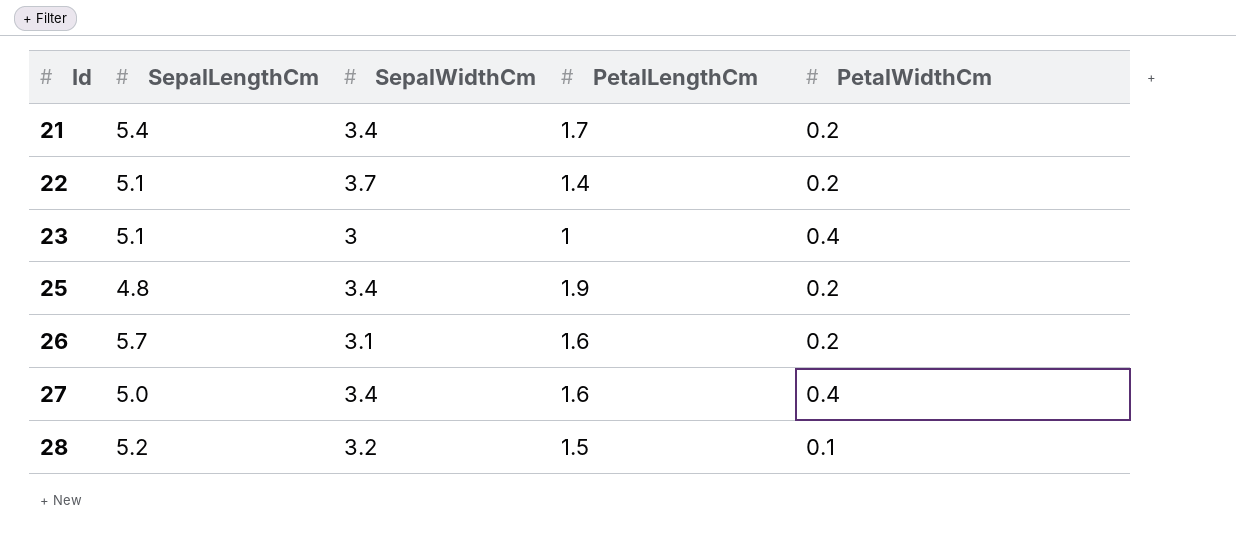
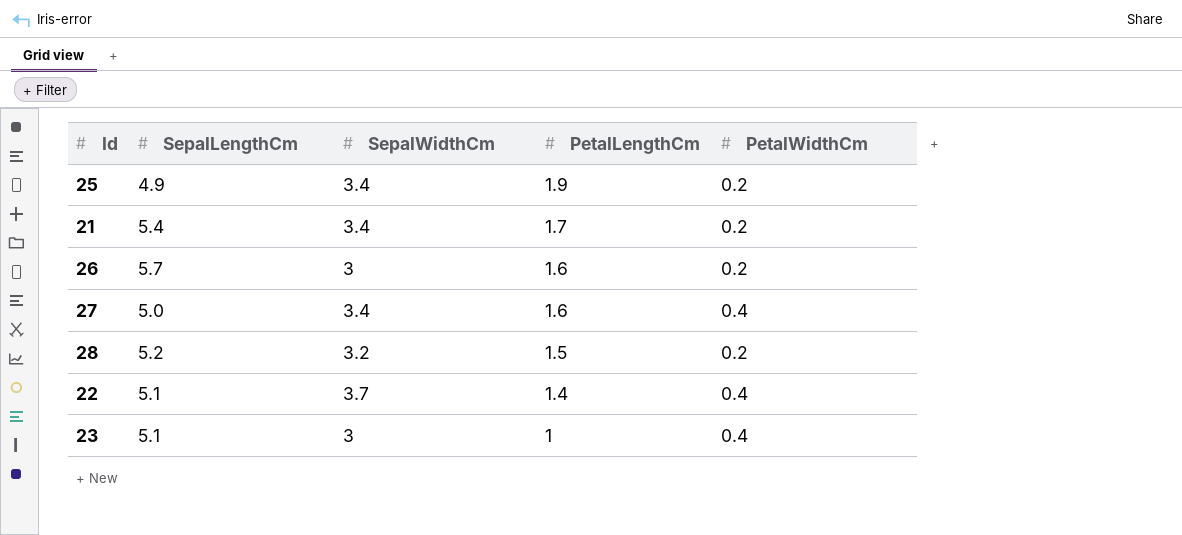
row order: Id ascending -> PetalLengthCm descending
25 | SepalLengthCm: 4.8 -> 4.9
26 | SepalWidthCm: 3.1 -> 3
28 | PetalWidthCm: 0.1 -> 0.2
22 | PetalWidthCm: 0.2 -> 0.4

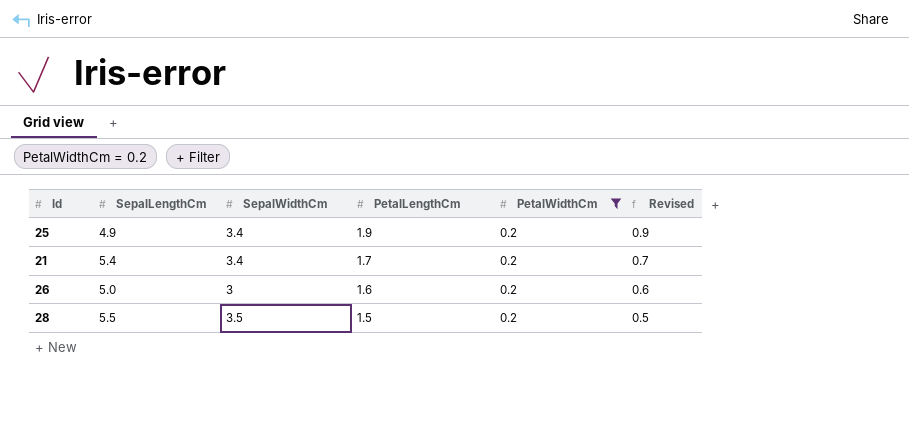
filter: none -> PetalWidthCm = 0.2
column Revised | formula: none -> [PetalLengthCm] - 1
26 | SepalLengthCm: 5.7 -> 5.0
28 | SepalLengthCm: 5.2 -> 5.5
28 | SepalWidthCm: 3.2 -> 3.5

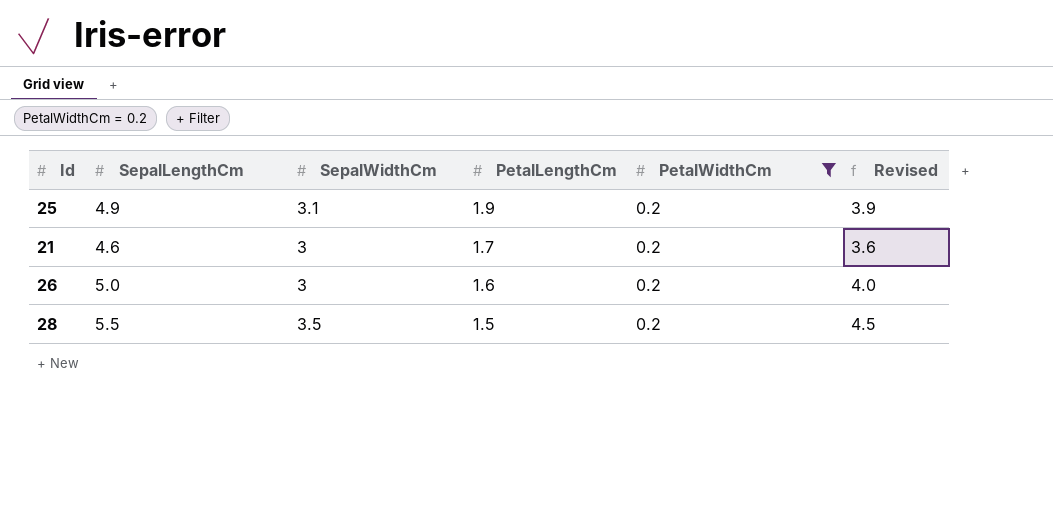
column Revised | formula: [PetalLengthCm] - 1 -> [SepalLengthCm] - 1
25 | SepalWidthCm: 3.4 -> 3.1
21 | SepalLengthCm: 5.4 -> 4.6
21 | SepalWidthCm: 3.4 -> 3

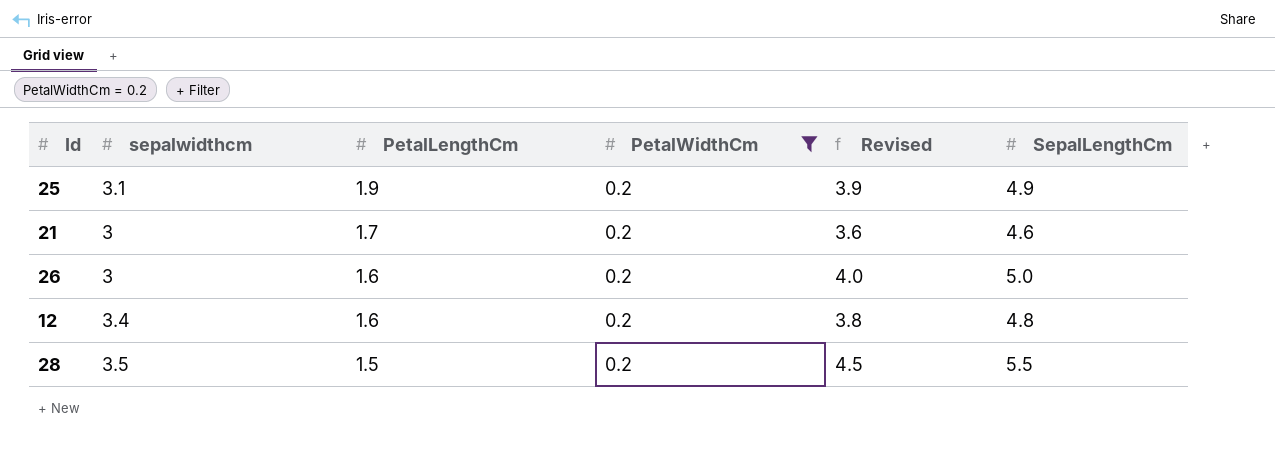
column name: SepalWidthCm -> sepalwidthcm
column SepalLengthCm | position: 2 -> 6
row 12: none -> 3.4 | 1.6 | 0.2 | 3.8 | 4.8

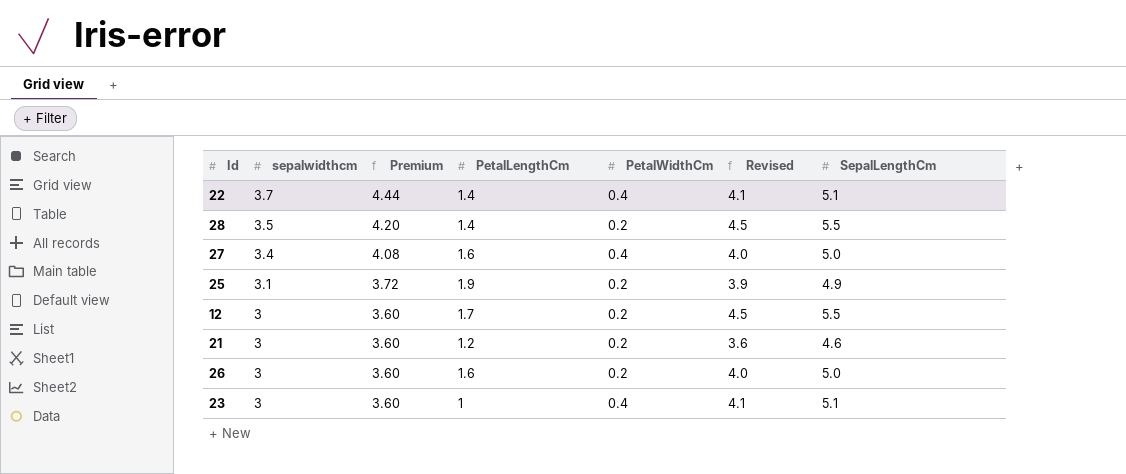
filter: PetalWidthCm = 0.2 -> none
row order: PetalLengthCm descending -> sepalwidthcm descending
column Premium | formula: none -> [sepalwidthcm] * 1.2
28 | PetalLengthCm: 1.5 -> 1.4
12 | sepalwidthcm: 3.4 -> 3
12 | PetalLengthCm: 1.6 -> 1.7
12 | Revised: 3.8 -> 4.5
12 | SepalLengthCm: 4.8 -> 5.5
21 | PetalLengthCm: 1.7 -> 1.2

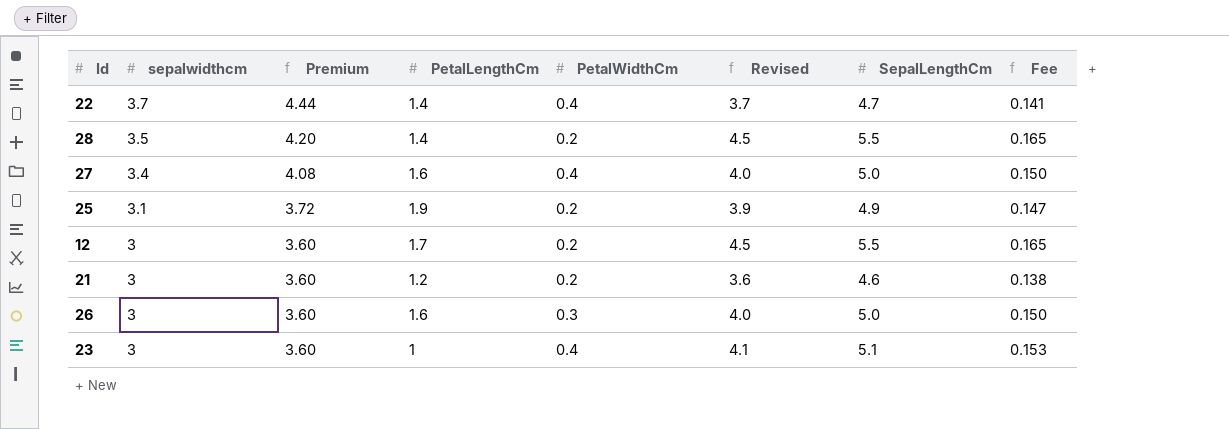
column Fee | formula: none -> [SepalLengthCm] * 0.03
22 | Revised: 4.1 -> 3.7
22 | SepalLengthCm: 5.1 -> 4.7
26 | PetalWidthCm: 0.2 -> 0.3

